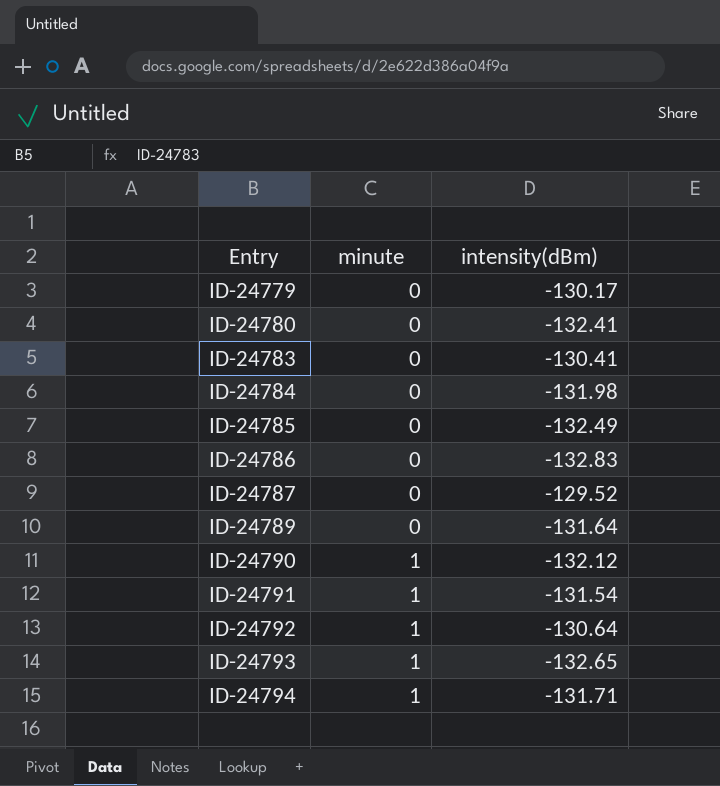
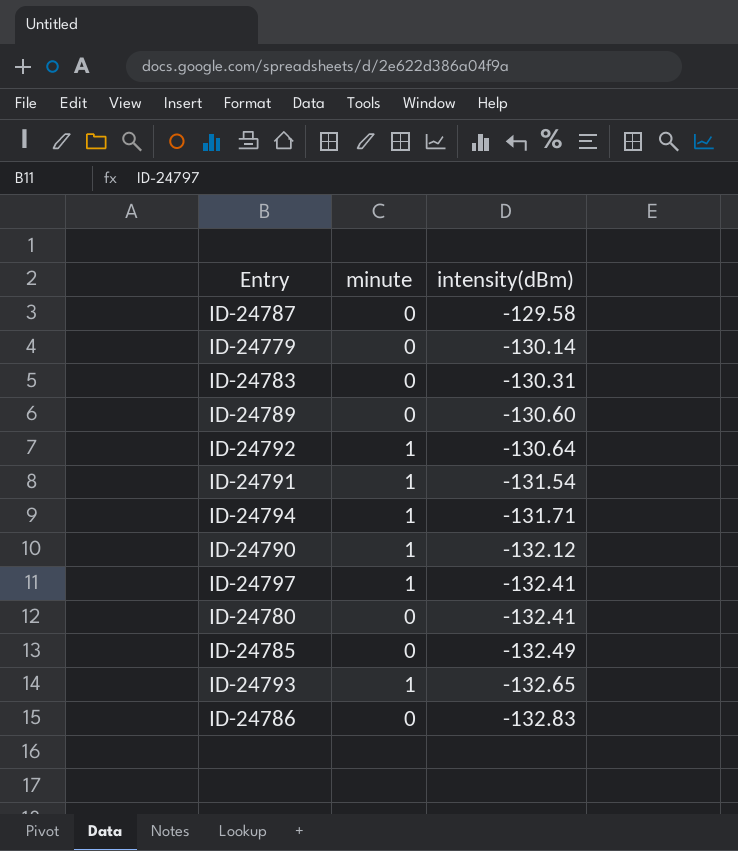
row order: Entry ascending -> intensity(dBm) descending
row ID-24784: 0 | -131.98 -> none
ID-24787 | intensity(dBm): -129.52 -> -129.58
ID-24779 | intensity(dBm): -130.17 -> -130.14
ID-24783 | intensity(dBm): -130.41 -> -130.31
ID-24789 | intensity(dBm): -131.64 -> -130.60
row ID-24797: none -> 1 | -132.41

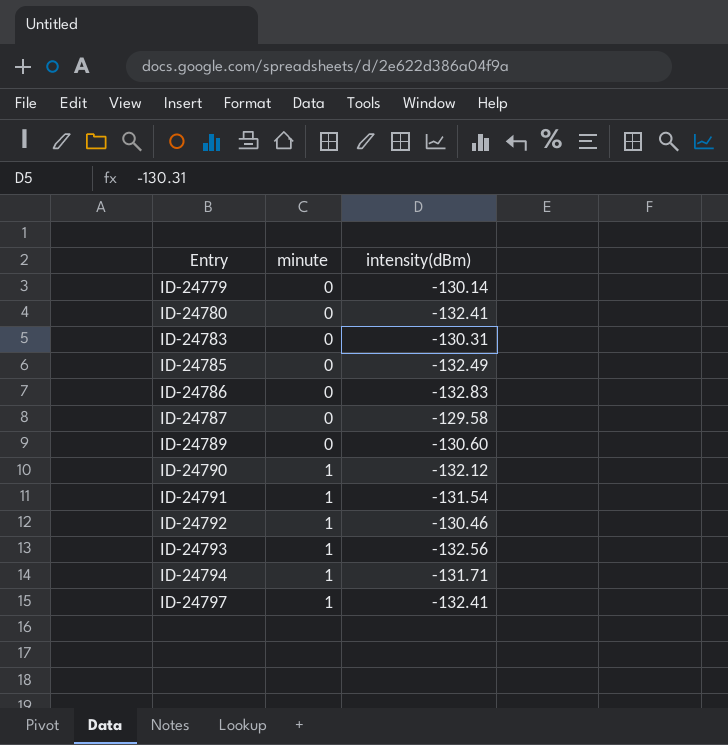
row order: intensity(dBm) descending -> Entry ascending
ID-24792 | intensity(dBm): -130.64 -> -130.46
ID-24793 | intensity(dBm): -132.65 -> -132.56

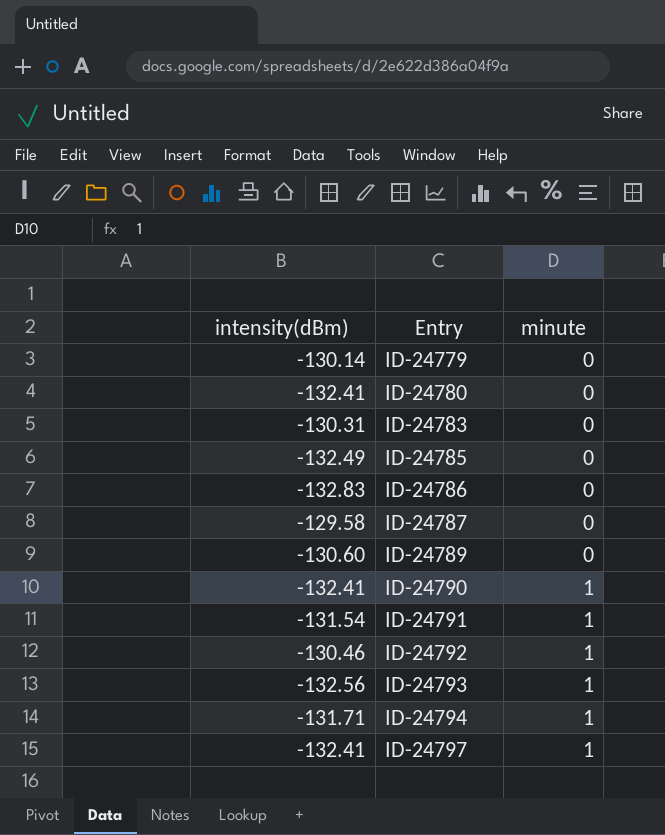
column intensity(dBm) | position: 3 -> 1
ID-24790 | intensity(dBm): -132.12 -> -132.41

